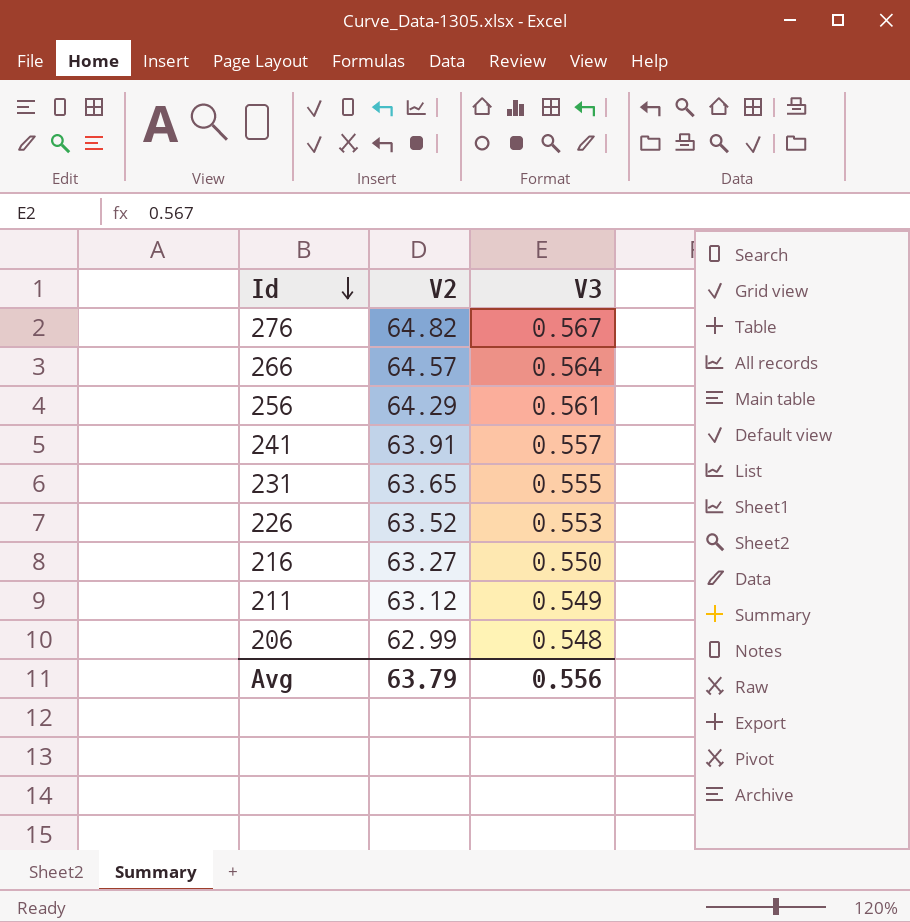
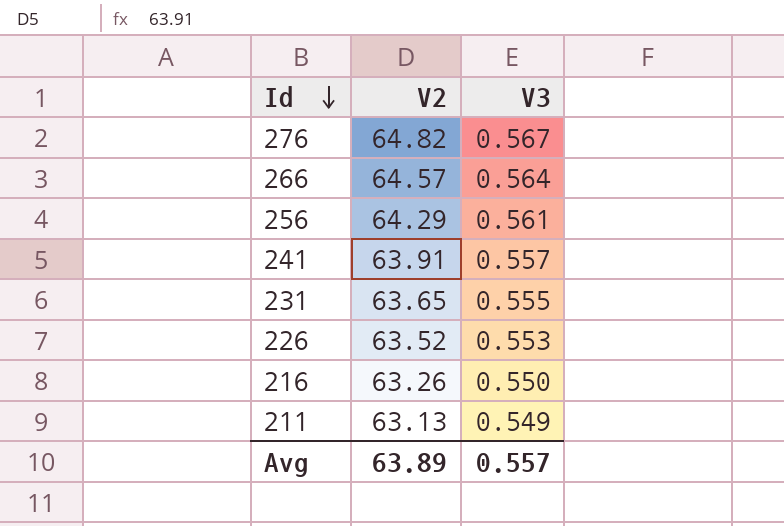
row 206: 62.99 | 0.548 -> none
216 | V2: 63.27 -> 63.26
211 | V2: 63.12 -> 63.13
Avg | V2: 63.79 -> 63.89
Avg | V3: 0.556 -> 0.557

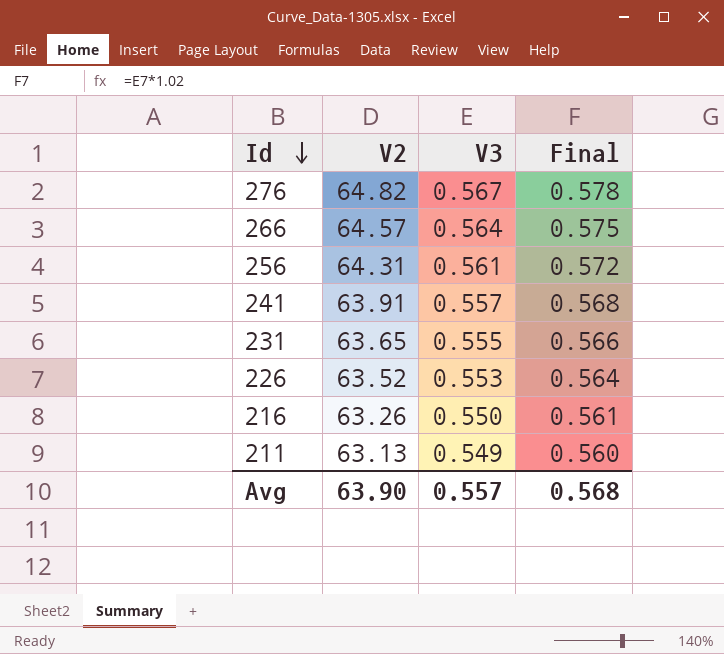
column Final | formula: none -> [V3] * 1.02
256 | V2: 64.29 -> 64.31
Avg | V2: 63.89 -> 63.90

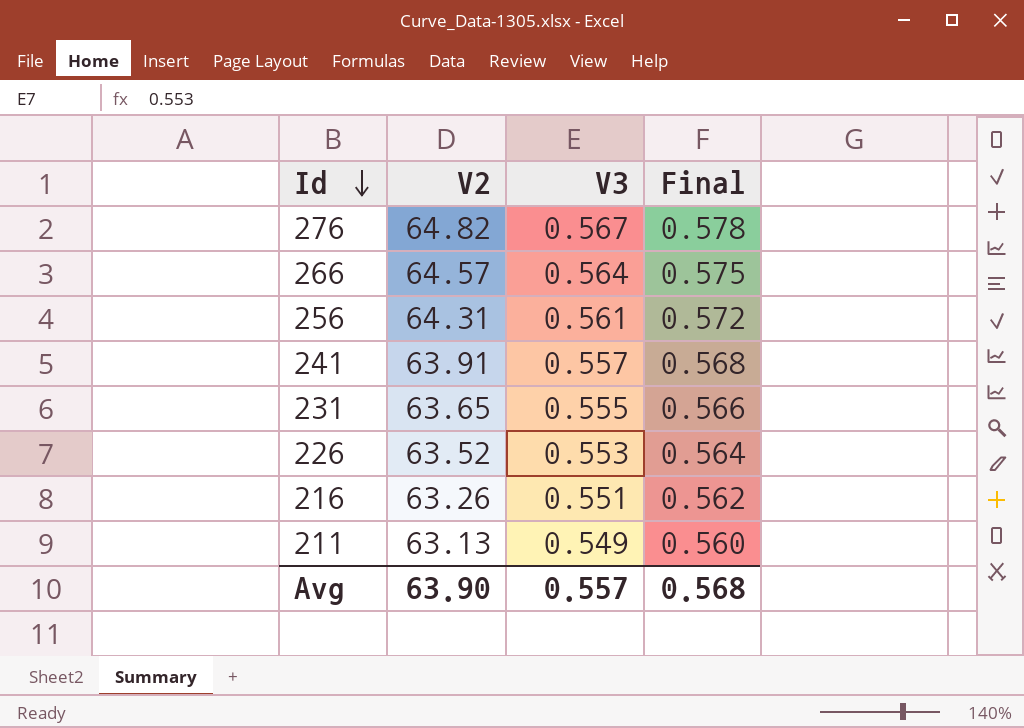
216 | V3: 0.550 -> 0.551
216 | Final: 0.561 -> 0.562

